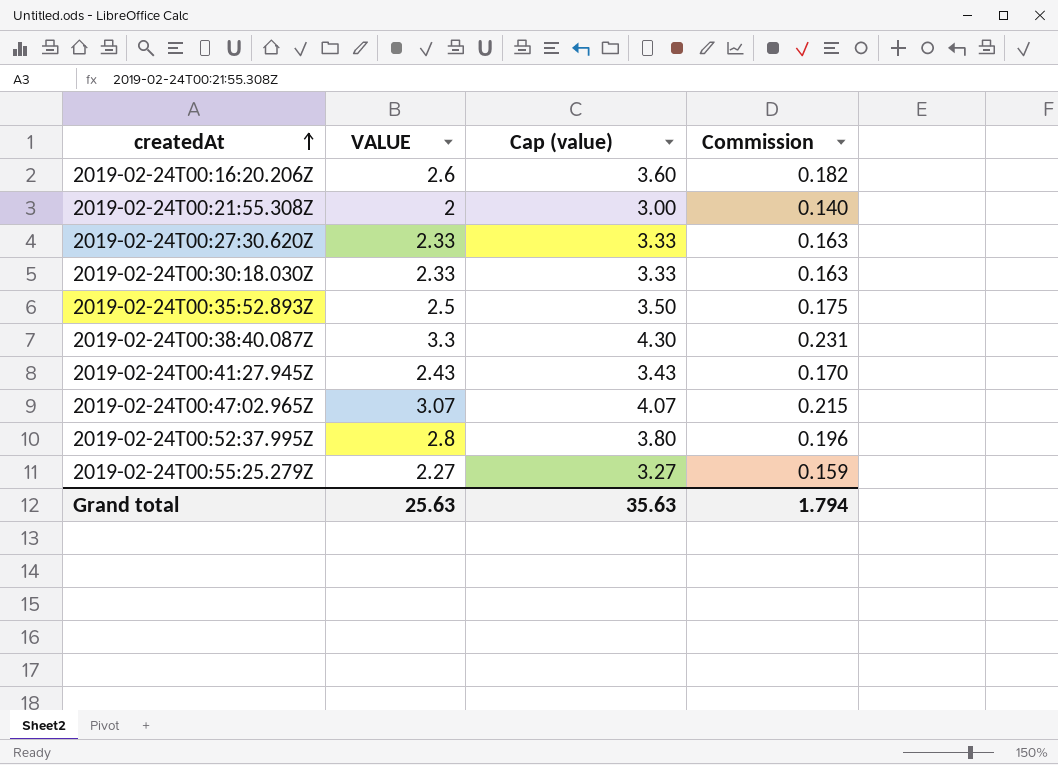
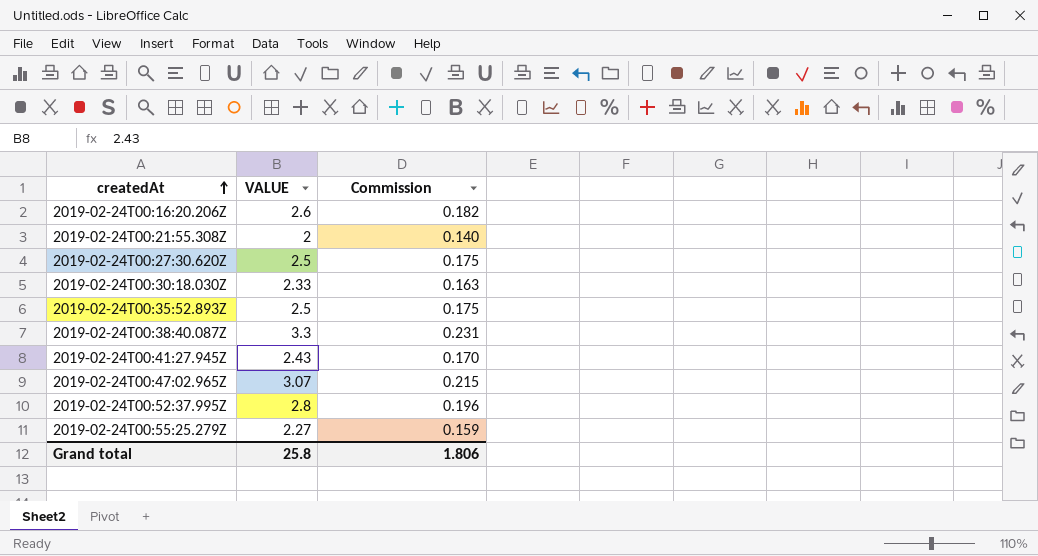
column Cap (value) | formula: [VALUE] + 1 -> none
2019-02-24T00:27:30.620Z | VALUE: 2.33 -> 2.5
2019-02-24T00:27:30.620Z | Commission: 0.163 -> 0.175
Grand total | VALUE: 25.63 -> 25.8
Grand total | Commission: 1.794 -> 1.806

